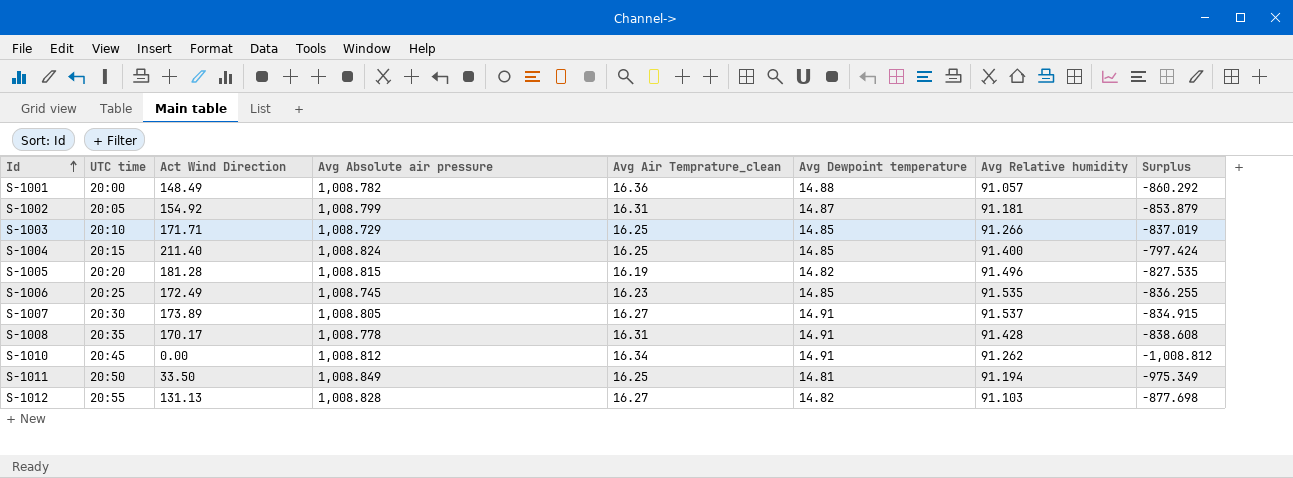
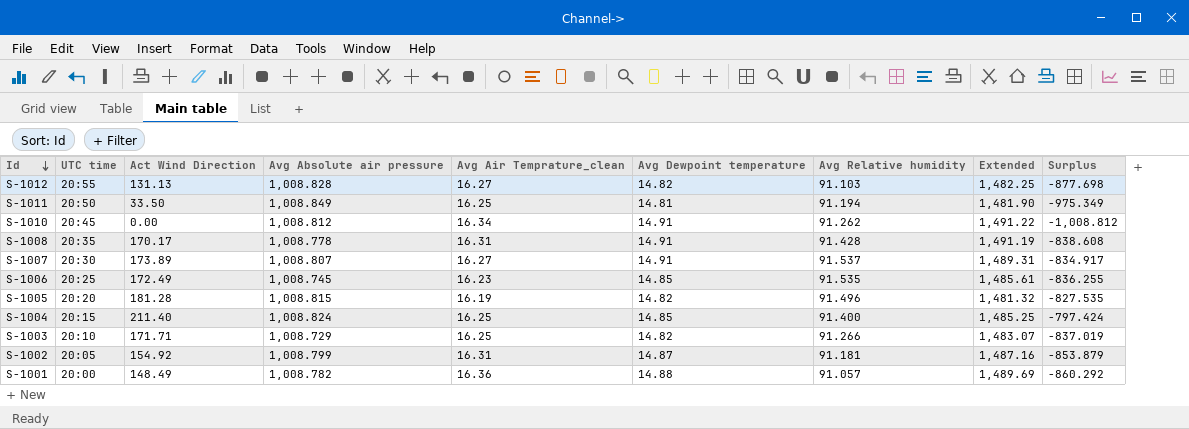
row order: Id ascending -> Id descending
column Extended | formula: none -> [Avg Air Temprature_clean] * [Avg Relative humidity]
S-1007 | Avg Absolute air pressure: 1,008.805 -> 1,008.807
S-1007 | Surplus: -834.915 -> -834.917
S-1003 | Avg Dewpoint temperature: 14.85 -> 14.82

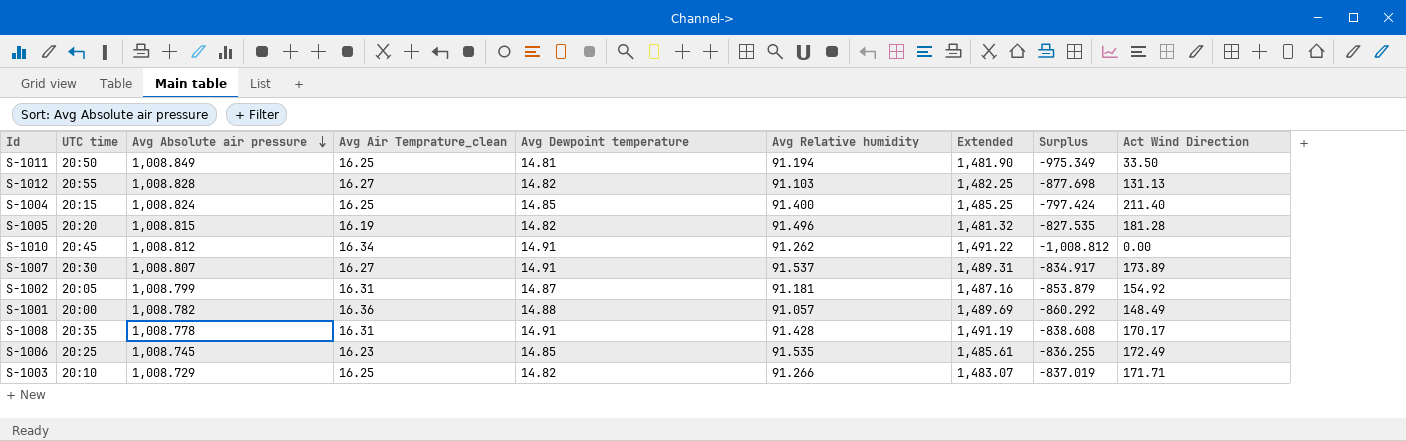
row order: Id descending -> Avg Absolute air pressure descending
column Act Wind Direction | position: 3 -> 9

